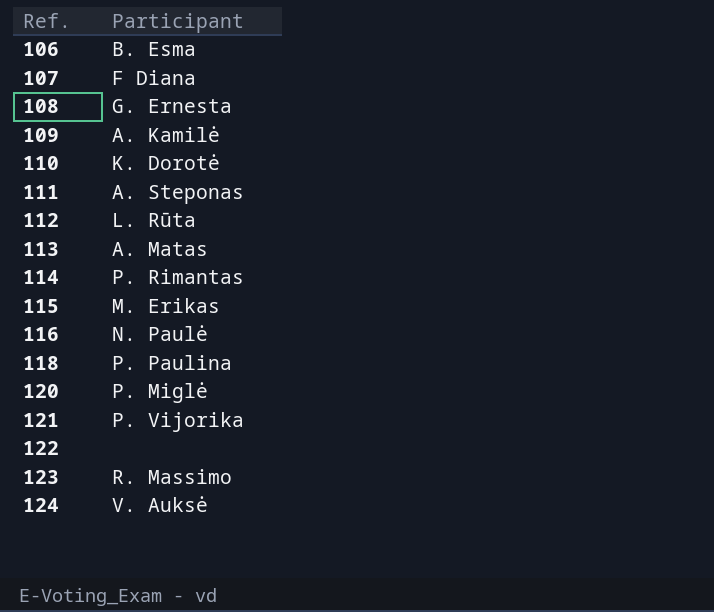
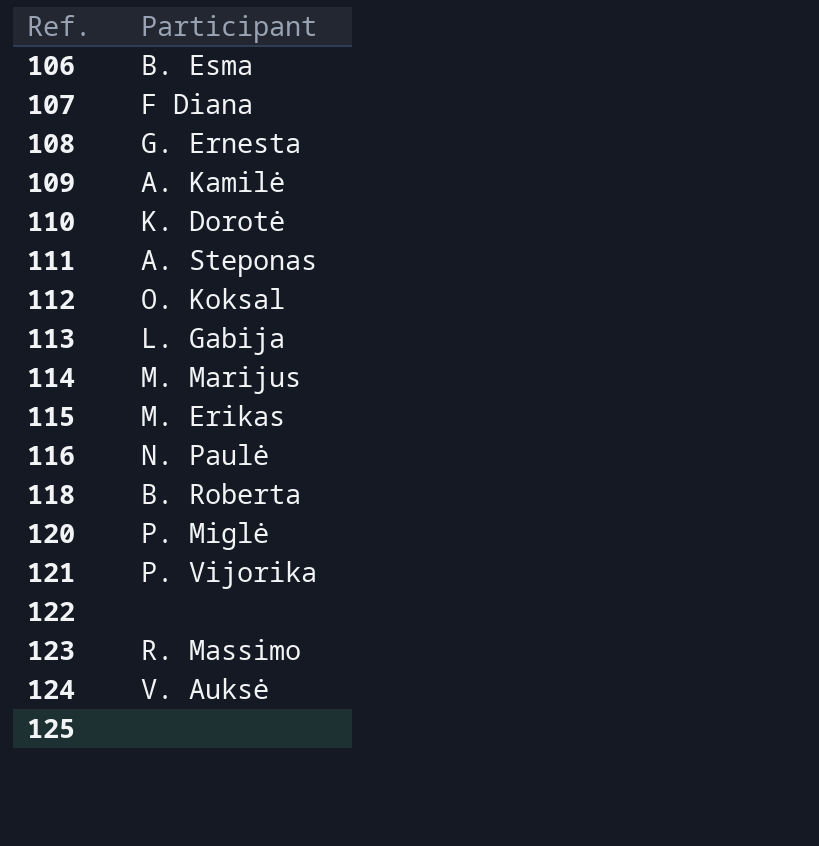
112 | Participant: L. Rūta -> O. Koksal
113 | Participant: A. Matas -> L. Gabija
114 | Participant: P. Rimantas -> M. Marijus
118 | Participant: P. Paulina -> B. Roberta
row 125: none -> none

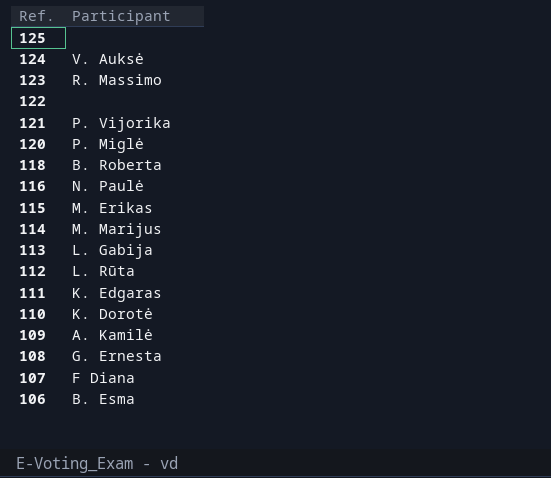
row order: Ref. ascending -> Ref. descending
112 | Participant: O. Koksal -> L. Rūta
111 | Participant: A. Steponas -> K. Edgaras

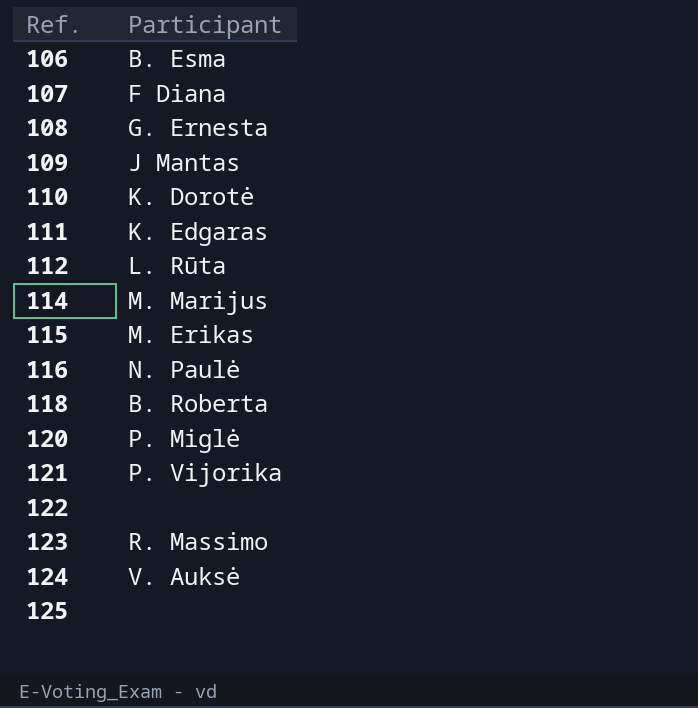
row order: Ref. descending -> Ref. ascending
row 113: L. Gabija -> none
109 | Participant: A. Kamilė -> J Mantas

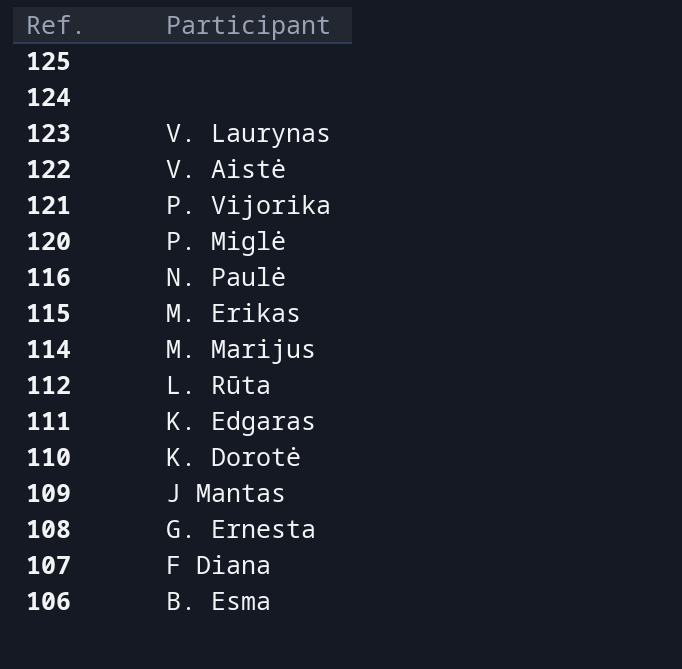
row order: Ref. ascending -> Ref. descending
row 118: B. Roberta -> none
124 | Participant: V. Auksė -> none
123 | Participant: R. Massimo -> V. Laurynas
122 | Participant: none -> V. Aistė

